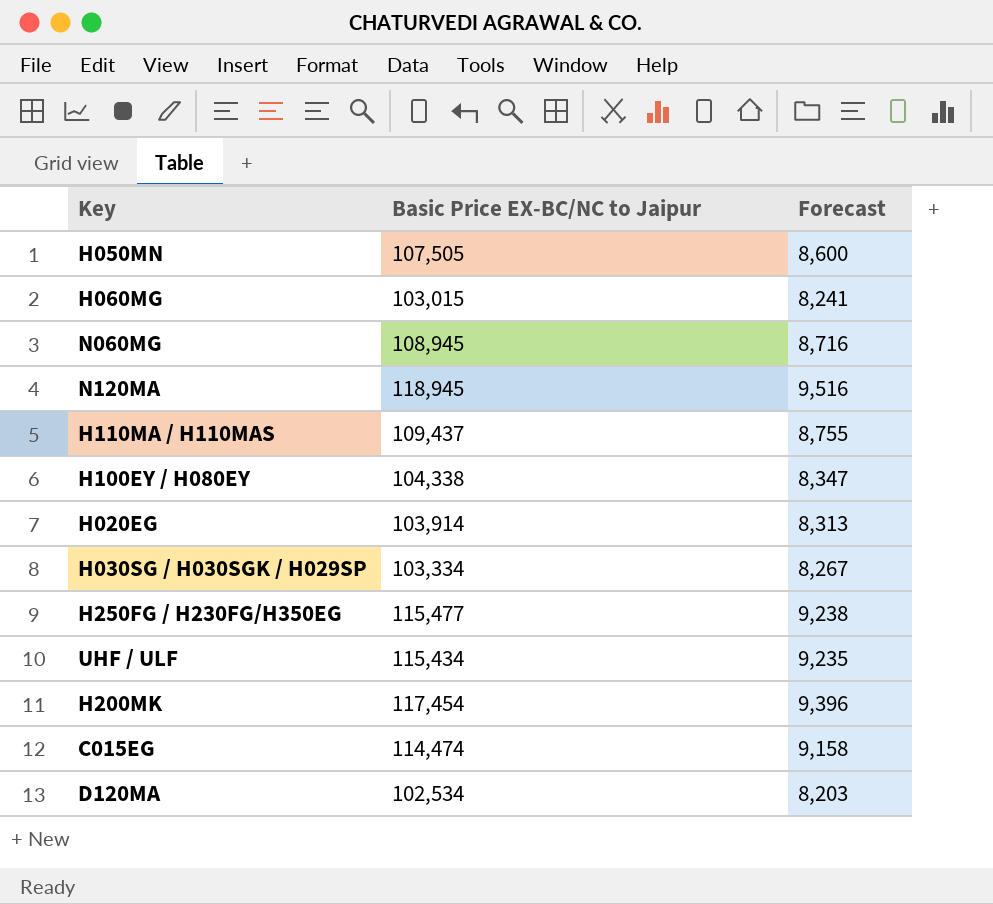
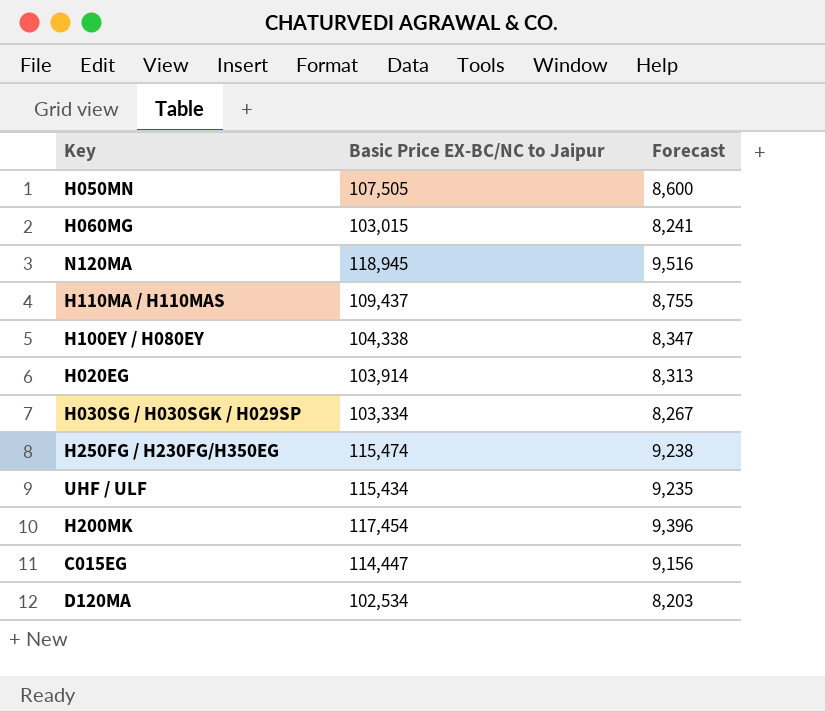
row N060MG: 108,945 | 8,716 -> none
H250FG / H230FG/H350EG | Basic Price EX-BC/NC to Jaipur: 115,477 -> 115,474
C015EG | Basic Price EX-BC/NC to Jaipur: 114,474 -> 114,447
C015EG | Forecast: 9,158 -> 9,156

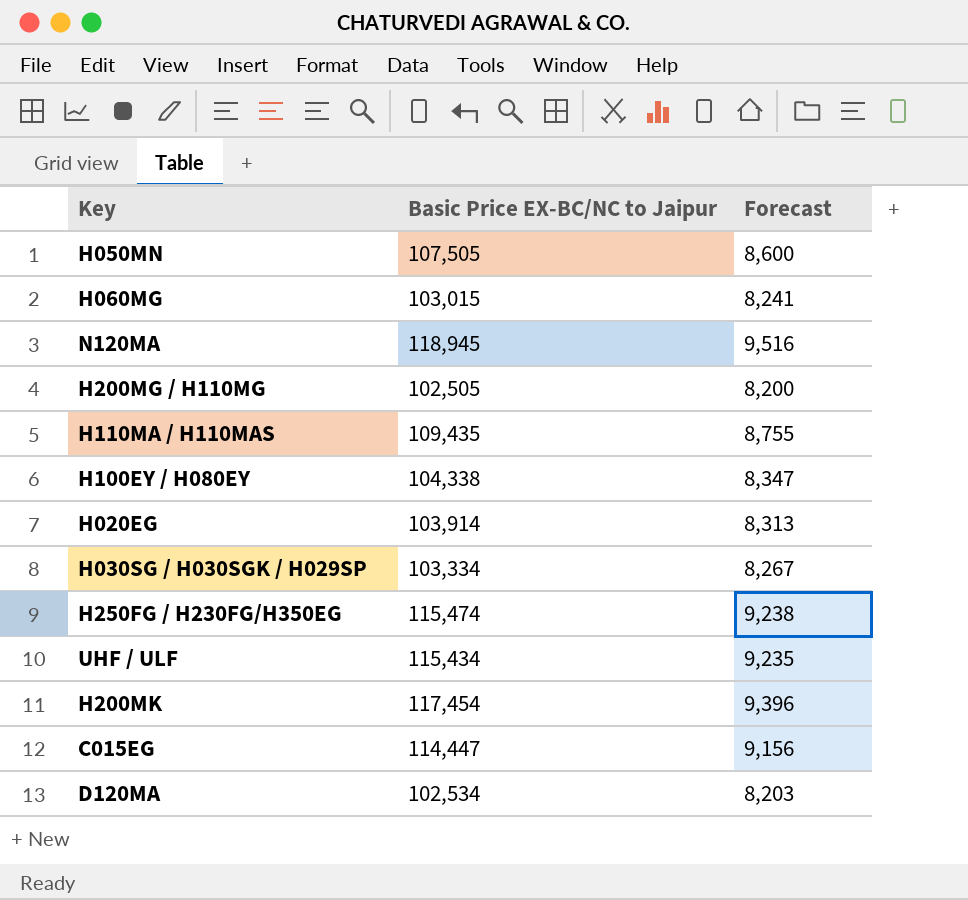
row H200MG / H110MG: none -> 102,505 | 8,200
H110MA / H110MAS | Basic Price EX-BC/NC to Jaipur: 109,437 -> 109,435

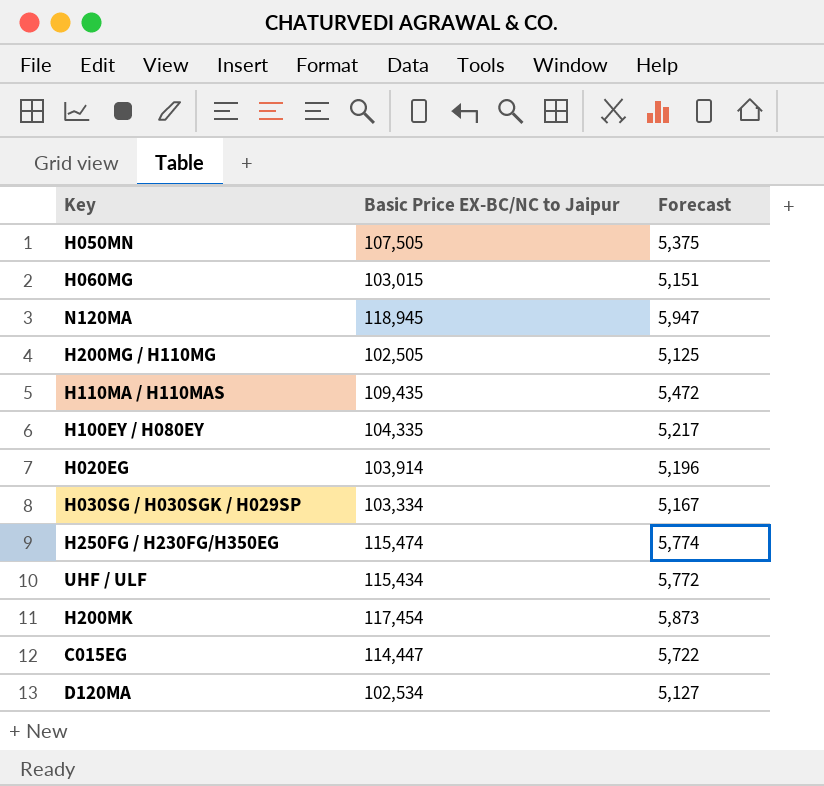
column Forecast | formula: [Basic Price EX-BC/NC to Jaipur] * 0.08 -> [Basic Price EX-BC/NC to Jaipur] * 0.05
H100EY / H080EY | Basic Price EX-BC/NC to Jaipur: 104,338 -> 104,335

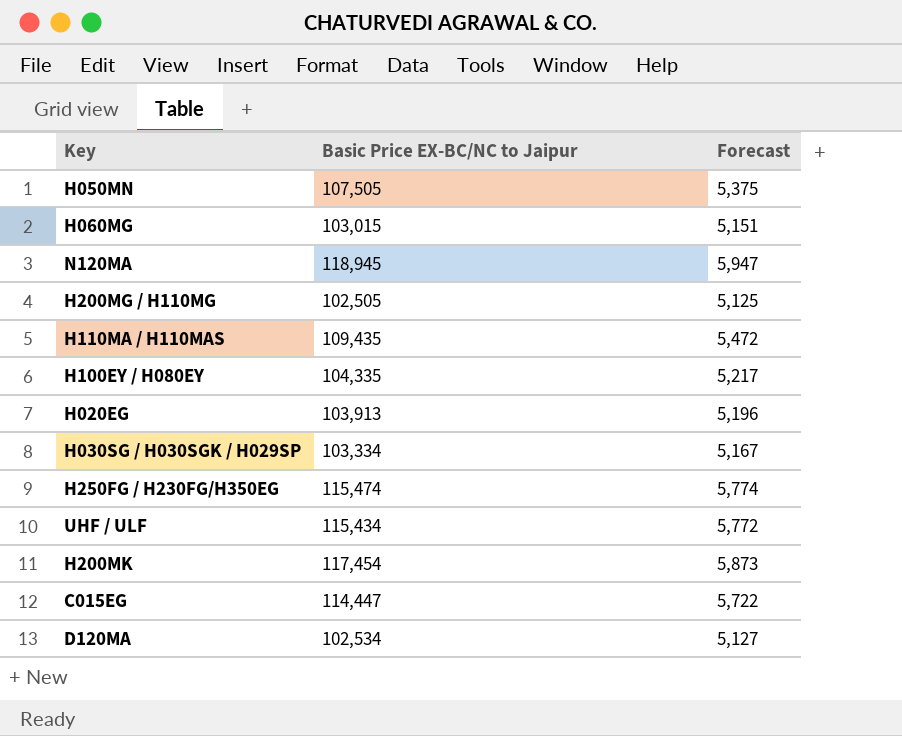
H020EG | Basic Price EX-BC/NC to Jaipur: 103,914 -> 103,913

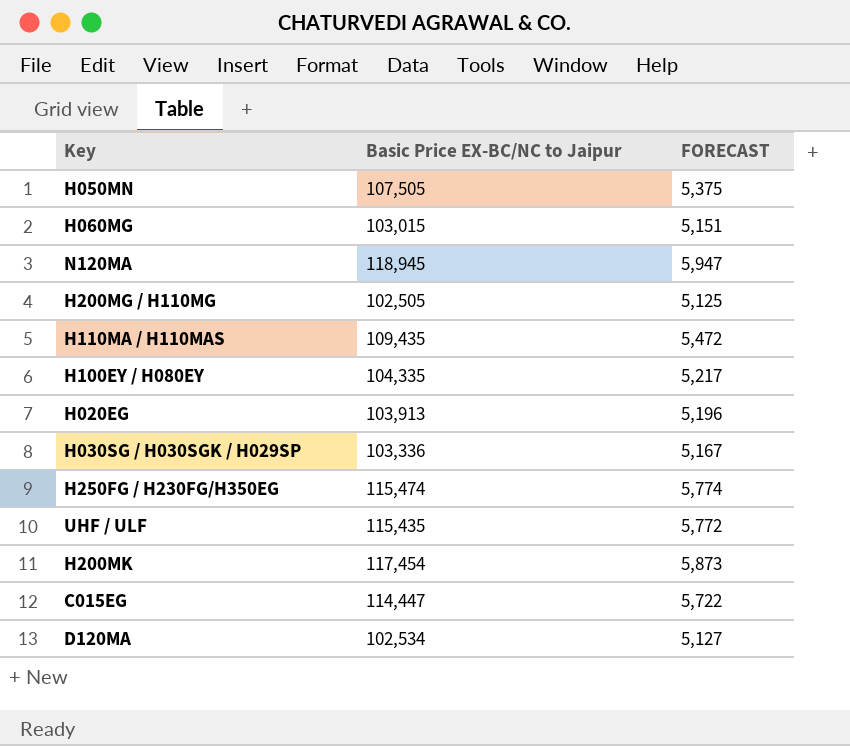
column name: Forecast -> FORECAST
H030SG / H030SGK / H029SP | Basic Price EX-BC/NC to Jaipur: 103,334 -> 103,336
UHF / ULF | Basic Price EX-BC/NC to Jaipur: 115,434 -> 115,435

